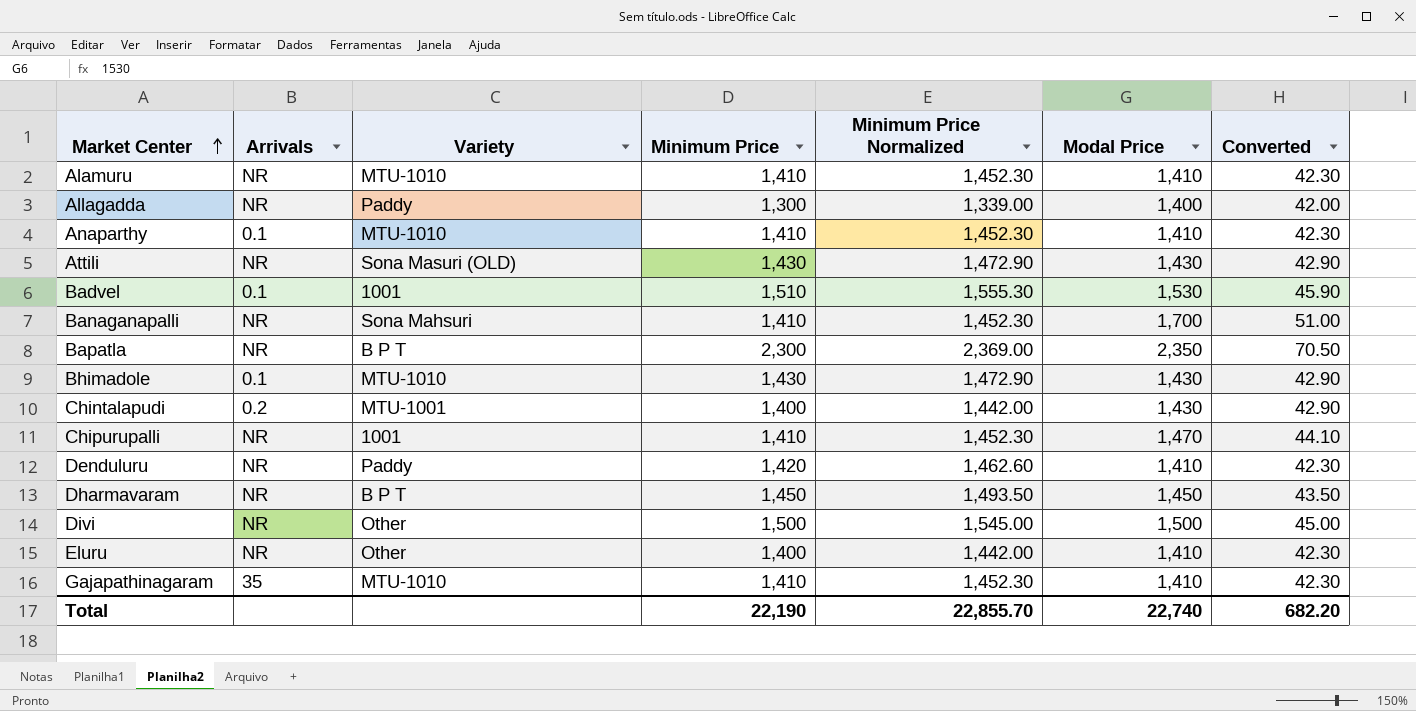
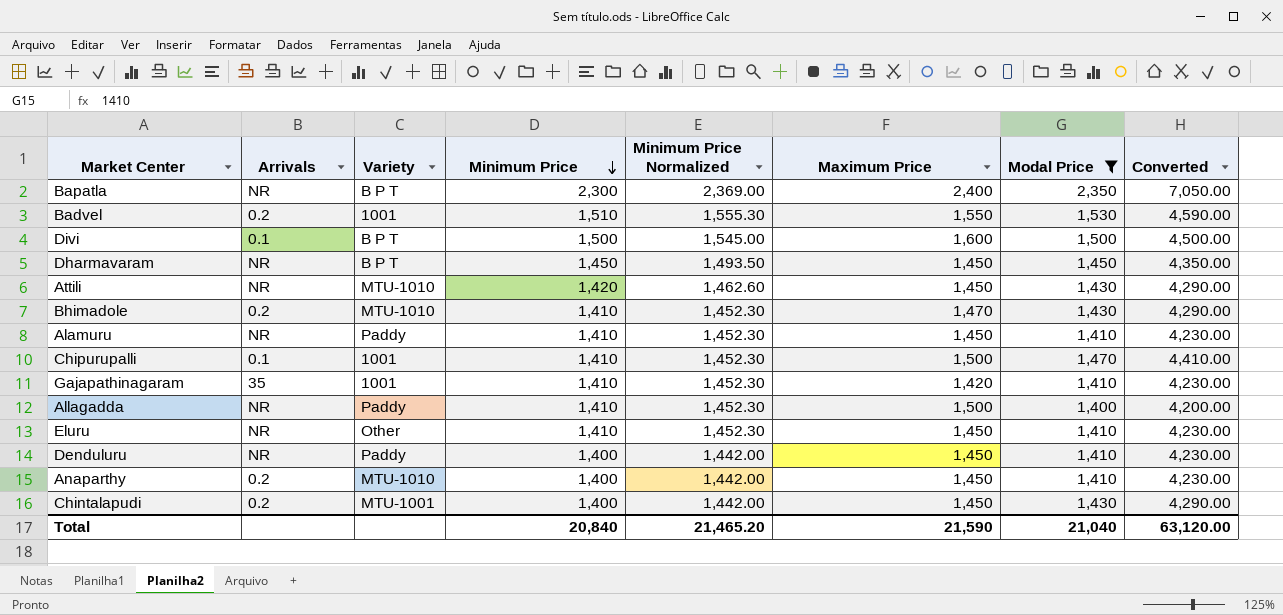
filter: none -> Modal Price != 1,700
row order: Market Center ascending -> Minimum Price descending
column Maximum Price | position: none -> 6
column Converted | formula: [Modal Price] * 0.03 -> [Modal Price] * 3
Badvel | Arrivals: 0.1 -> 0.2
Divi | Arrivals: NR -> 0.1
Divi | Variety: Other -> B P T
Attili | Variety: Sona Masuri (OLD) -> MTU-1010
Attili | Minimum Price: 1,430 -> 1,420
Attili | Minimum Price Normalized: 1,472.90 -> 1,462.60
Bhimadole | Arrivals: 0.1 -> 0.2
Bhimadole | Minimum Price: 1,430 -> 1,410
Bhimadole | Minimum Price Normalized: 1,472.90 -> 1,452.30
Alamuru | Variety: MTU-1010 -> Paddy
Chipurupalli | Arrivals: NR -> 0.1
Gajapathinagaram | Variety: MTU-1010 -> 1001
Allagadda | Minimum Price: 1,300 -> 1,410
Allagadda | Minimum Price Normalized: 1,339.00 -> 1,452.30
Eluru | Minimum Price: 1,400 -> 1,410
Eluru | Minimum Price Normalized: 1,442.00 -> 1,452.30
Denduluru | Minimum Price: 1,420 -> 1,400
Denduluru | Minimum Price Normalized: 1,462.60 -> 1,442.00
Anaparthy | Arrivals: 0.1 -> 0.2
Anaparthy | Minimum Price: 1,410 -> 1,400
Anaparthy | Minimum Price Normalized: 1,452.30 -> 1,442.00
Total | Minimum Price: 22,190 -> 20,840
Total | Minimum Price Normalized: 22,855.70 -> 21,465.20
Total | Modal Price: 22,740 -> 21,040
Total | Converted: 682.20 -> 63,120.00

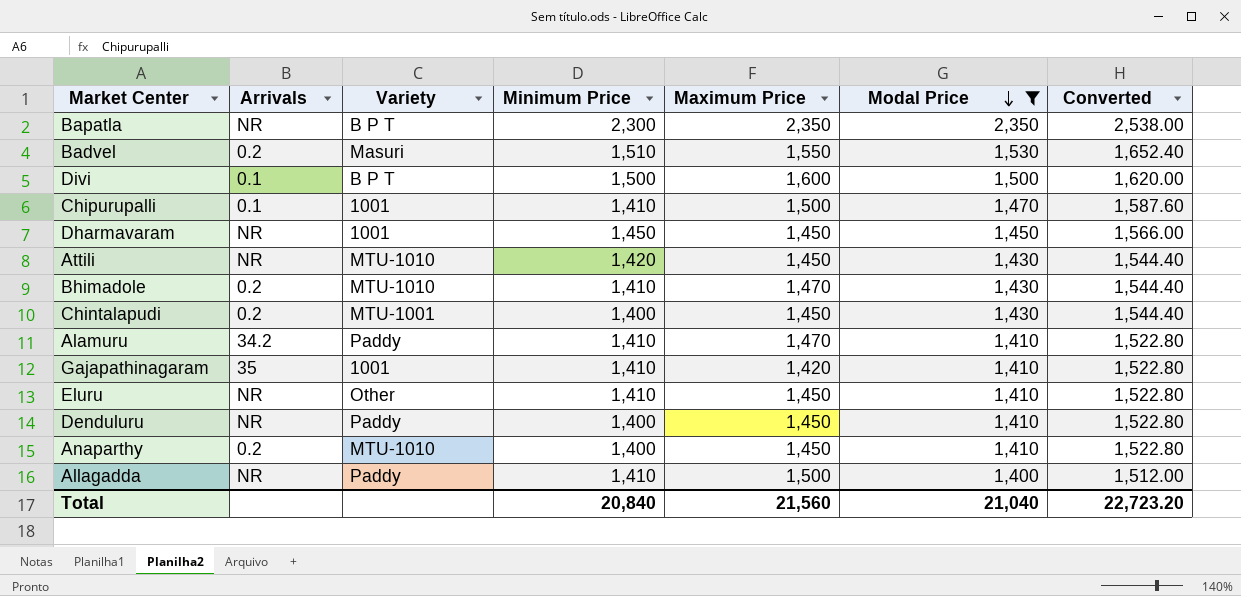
row order: Minimum Price descending -> Modal Price descending
column Minimum Price Normalized | formula: [Minimum Price] * 1.03 -> none
column Converted | formula: [Modal Price] * 3 -> [Modal Price] * 1.08
Bapatla | Maximum Price: 2,400 -> 2,350
Badvel | Variety: 1001 -> Masuri
Dharmavaram | Variety: B P T -> 1001
Alamuru | Arrivals: NR -> 34.2
Alamuru | Maximum Price: 1,450 -> 1,470
Total | Maximum Price: 21,590 -> 21,560
Total | Converted: 63,120.00 -> 22,723.20

